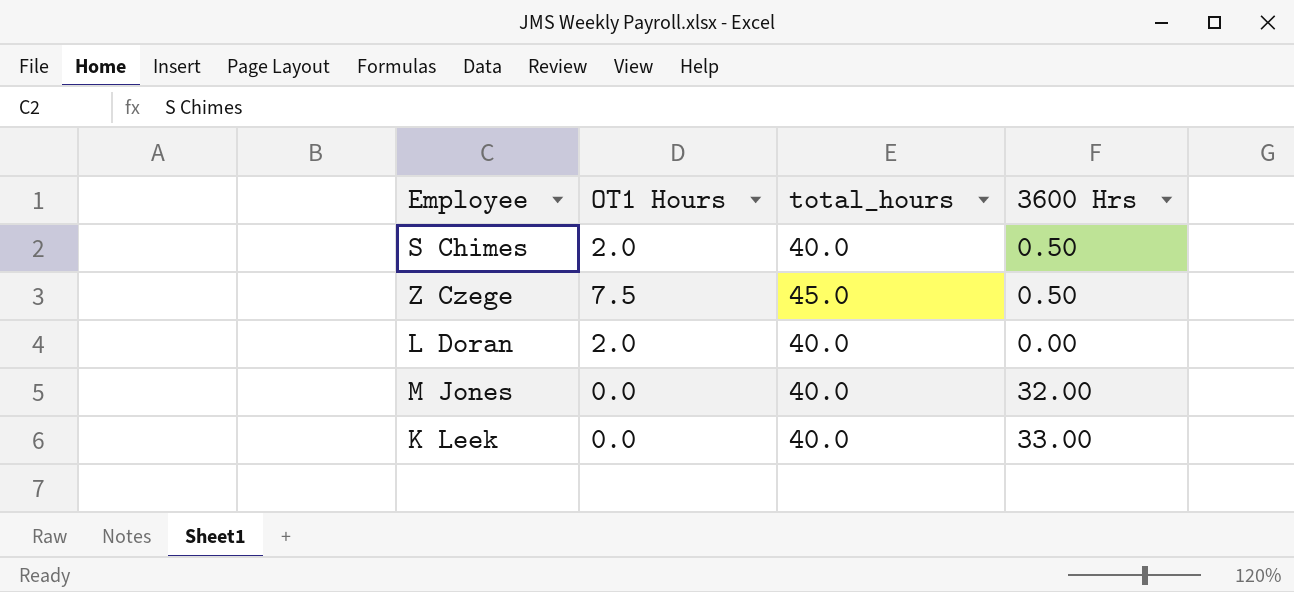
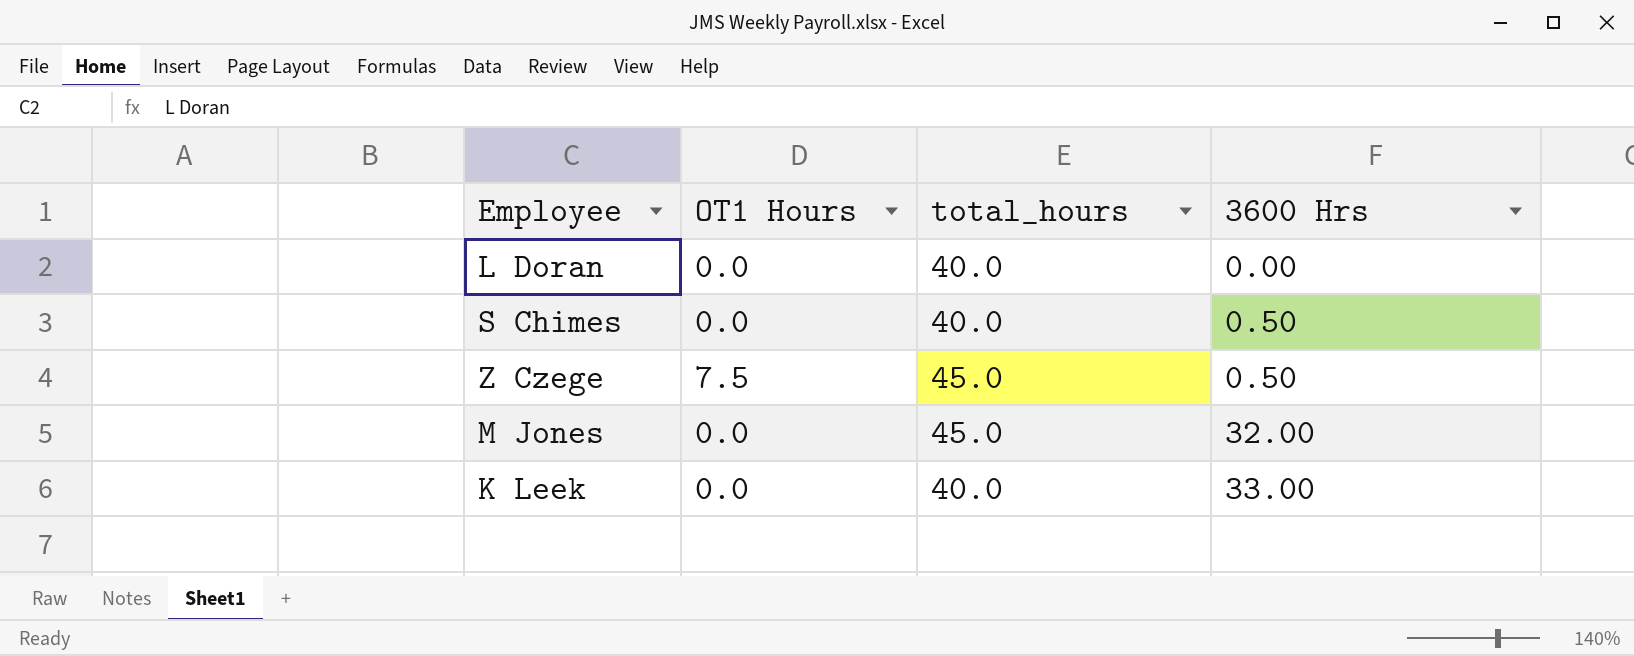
row order: none -> 3600 Hrs ascending
L Doran | OT1 Hours: 2.0 -> 0.0
S Chimes | OT1 Hours: 2.0 -> 0.0
M Jones | total_hours: 40.0 -> 45.0

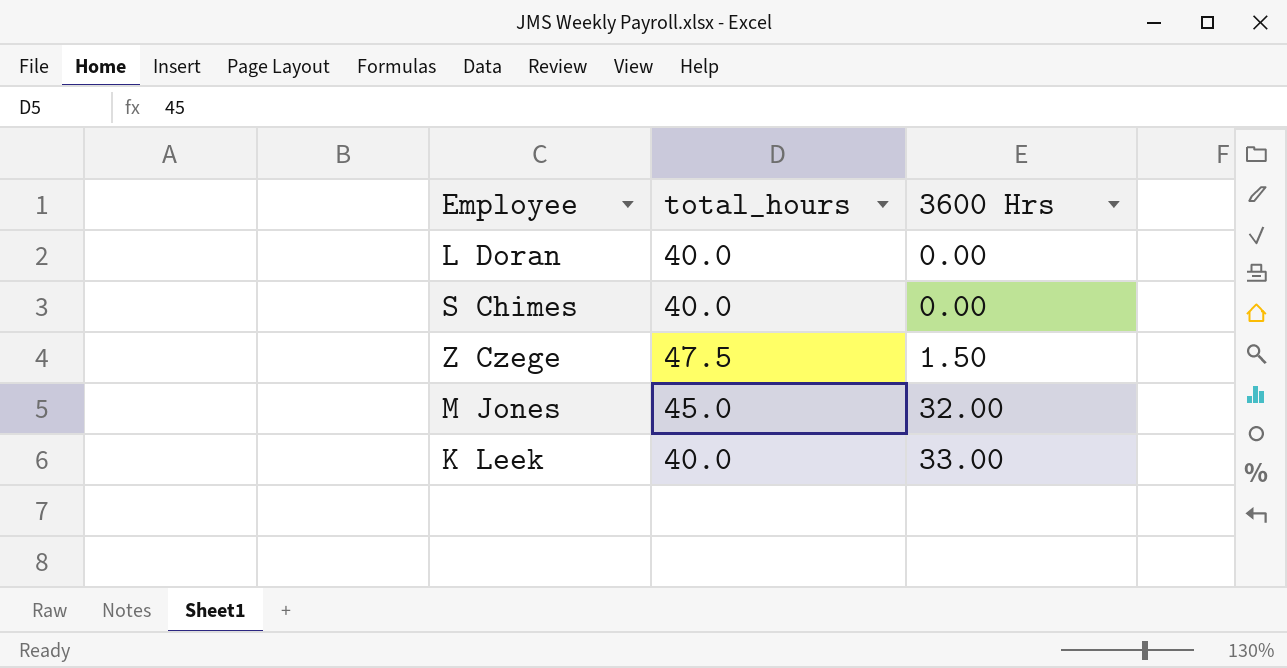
column OT1 Hours | position: 2 -> none
S Chimes | 3600 Hrs: 0.50 -> 0.00
Z Czege | total_hours: 45.0 -> 47.5
Z Czege | 3600 Hrs: 0.50 -> 1.50

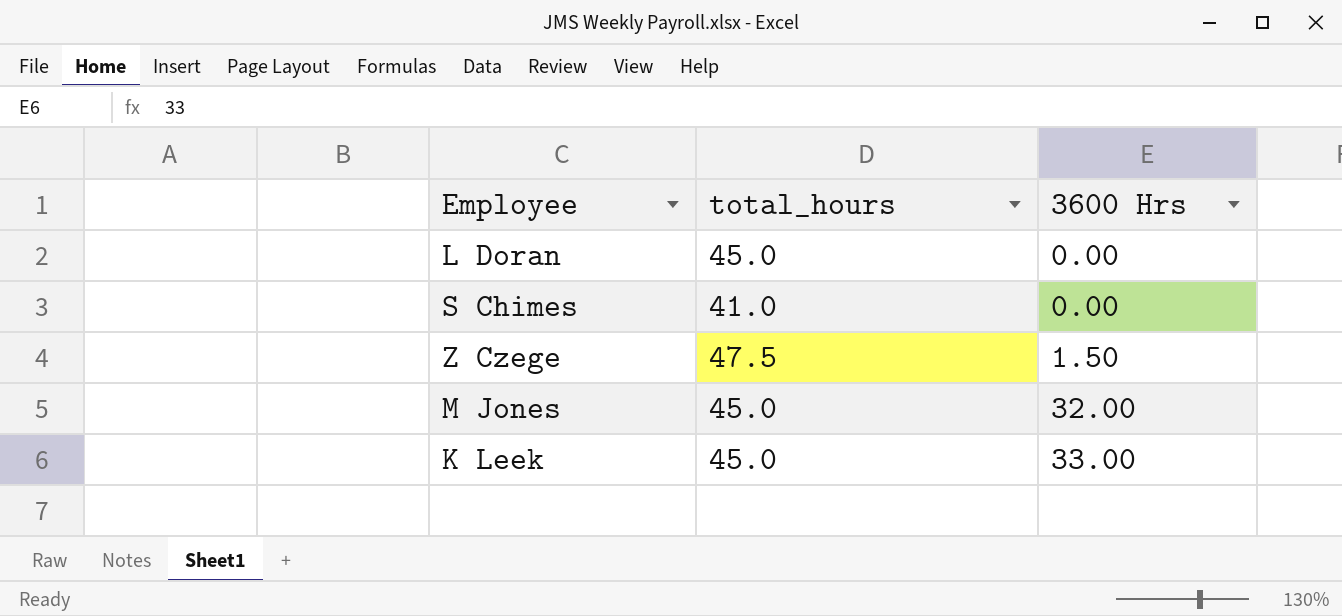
L Doran | total_hours: 40.0 -> 45.0
S Chimes | total_hours: 40.0 -> 41.0
K Leek | total_hours: 40.0 -> 45.0

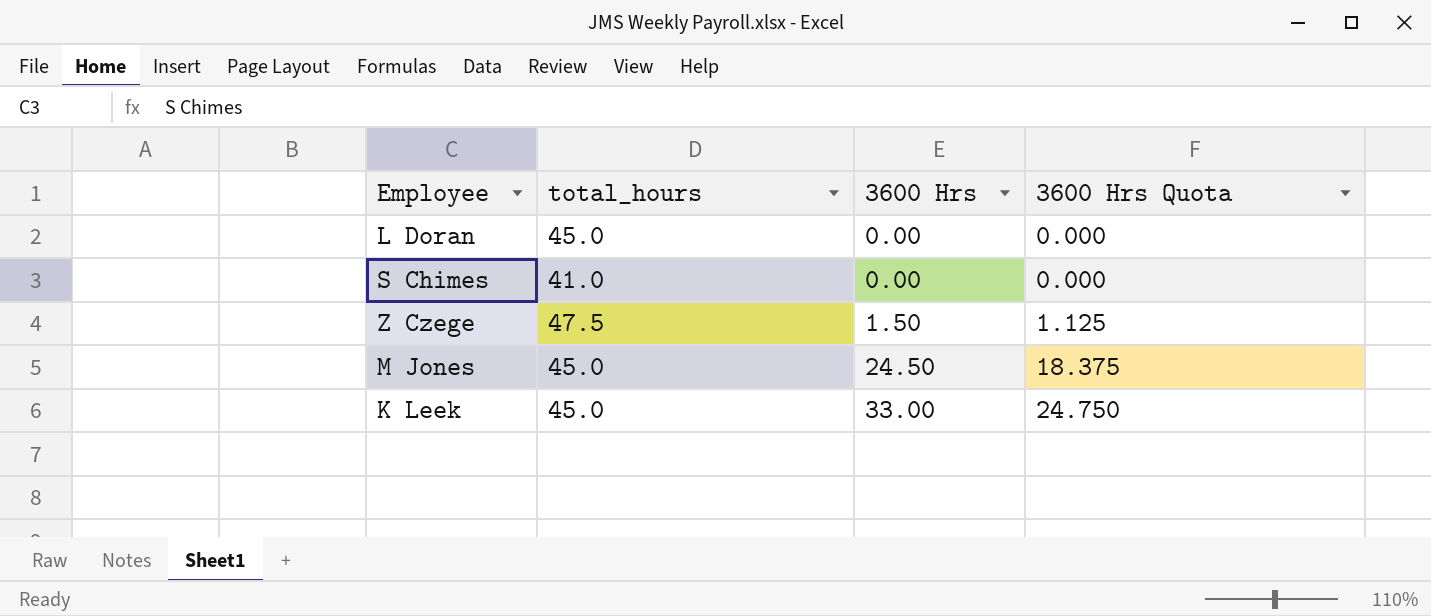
column 3600 Hrs Quota | formula: none -> [3600 Hrs] * 0.75
M Jones | 3600 Hrs: 32.00 -> 24.50

